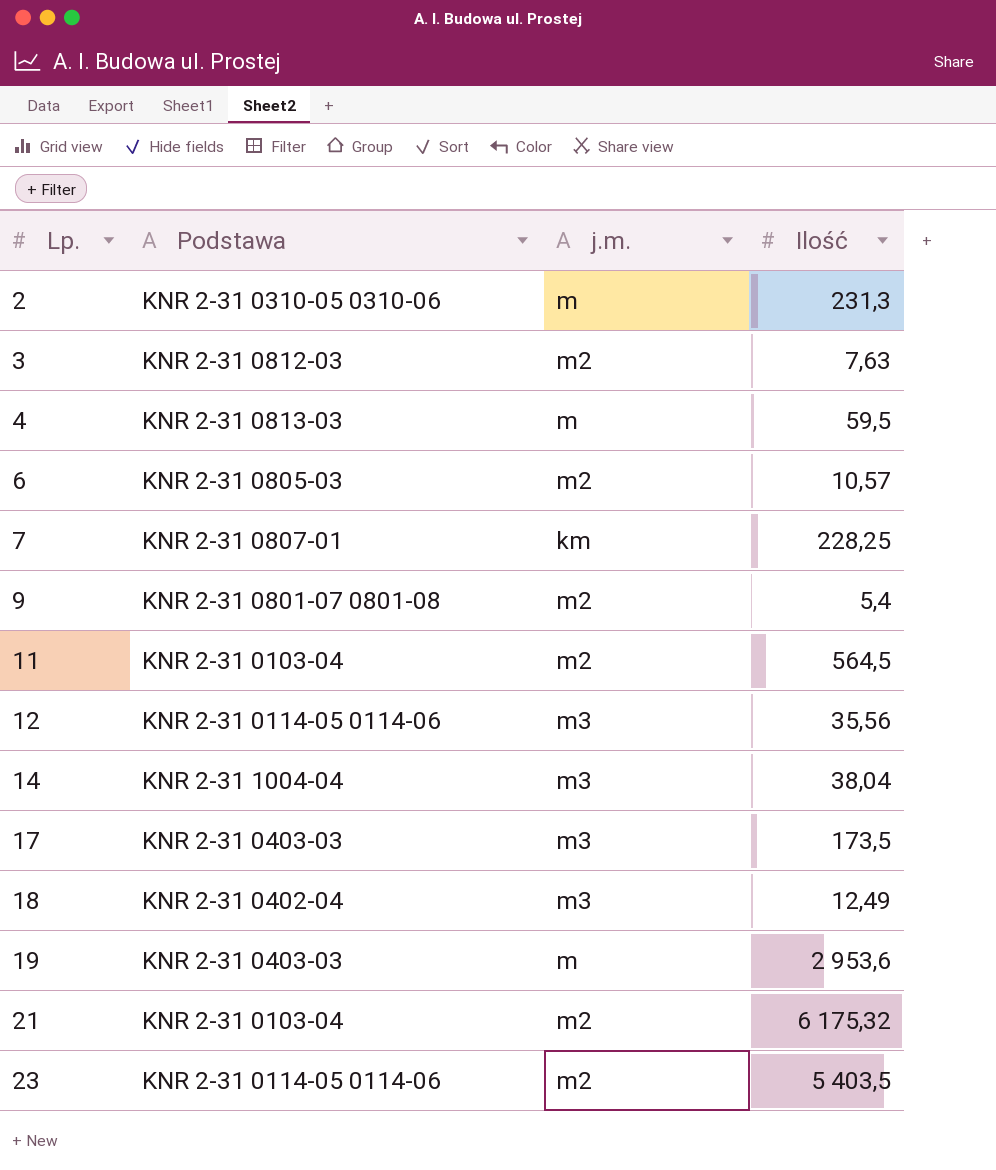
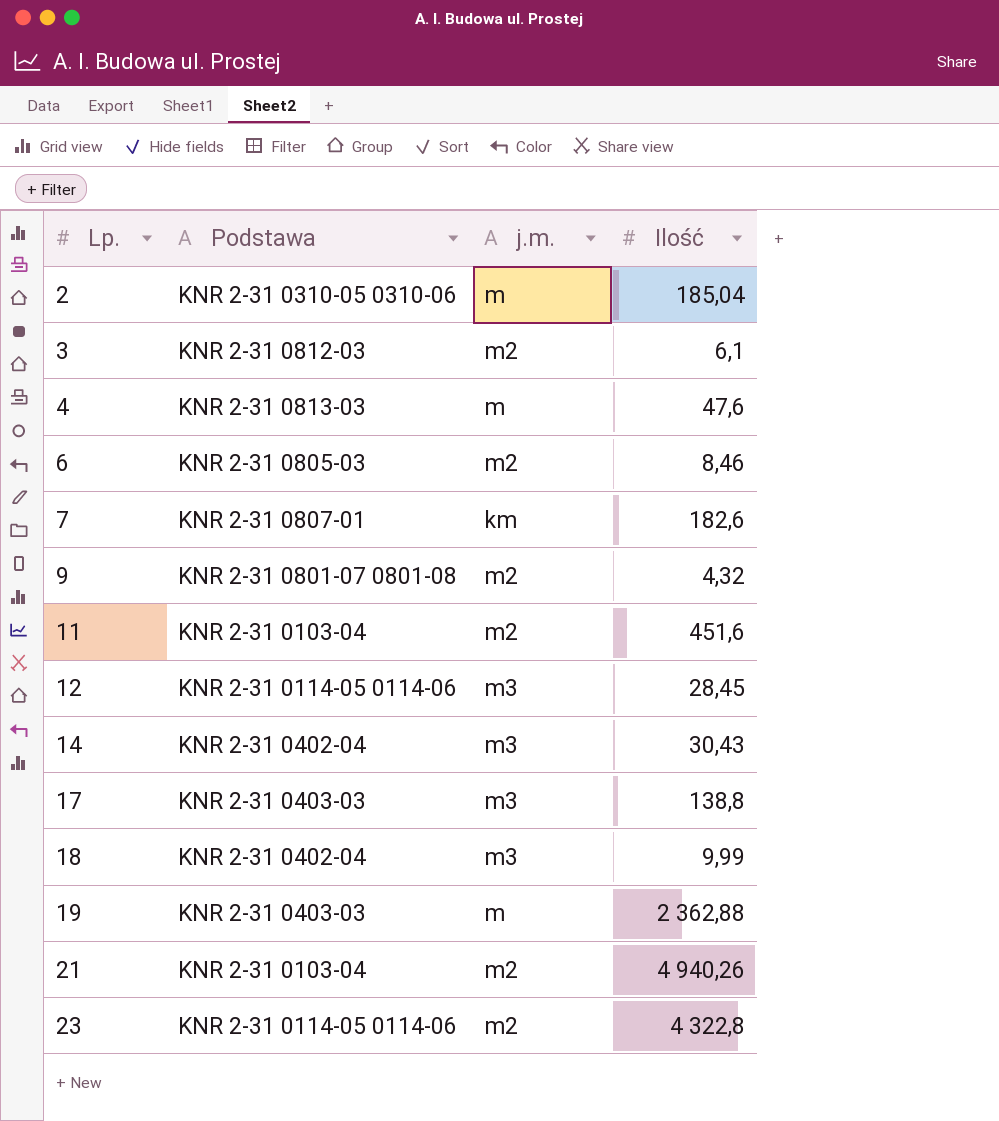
2 | Ilość: 231,3 -> 185,04
3 | Ilość: 7,63 -> 6,1
4 | Ilość: 59,5 -> 47,6
6 | Ilość: 10,57 -> 8,46
7 | Ilość: 228,25 -> 182,6
9 | Ilość: 5,4 -> 4,32
11 | Ilość: 564,5 -> 451,6
12 | Ilość: 35,56 -> 28,45
14 | Podstawa: KNR 2-31 1004-04 -> KNR 2-31 0402-04
14 | Ilość: 38,04 -> 30,43
17 | Ilość: 173,5 -> 138,8
18 | Ilość: 12,49 -> 9,99
19 | Ilość: 2 953,6 -> 2 362,88
21 | Ilość: 6 175,32 -> 4 940,26
23 | Ilość: 5 403,5 -> 4 322,8

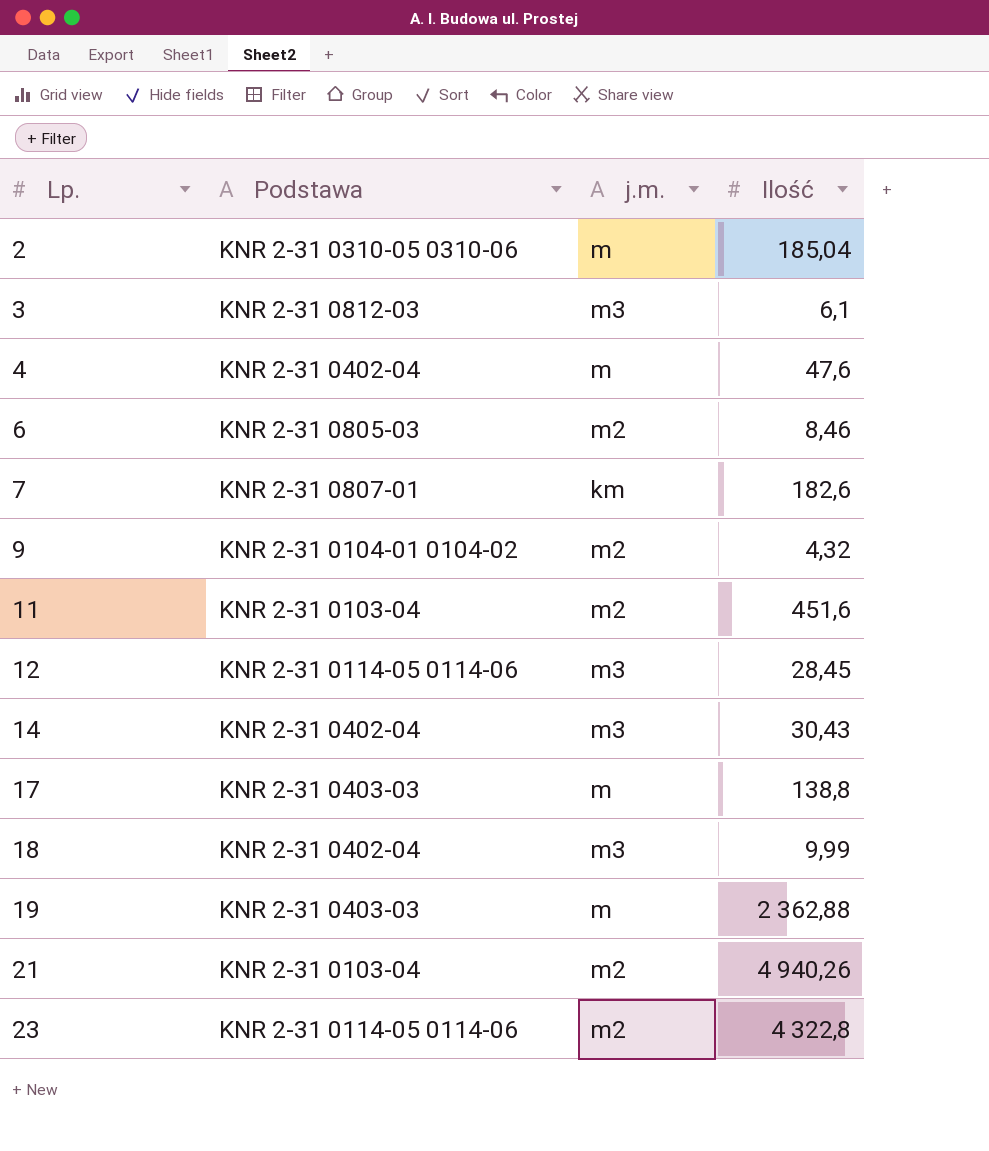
3 | j.m.: m2 -> m3
4 | Podstawa: KNR 2-31 0813-03 -> KNR 2-31 0402-04
9 | Podstawa: KNR 2-31 0801-07 0801-08 -> KNR 2-31 0104-01 0104-02
17 | j.m.: m3 -> m

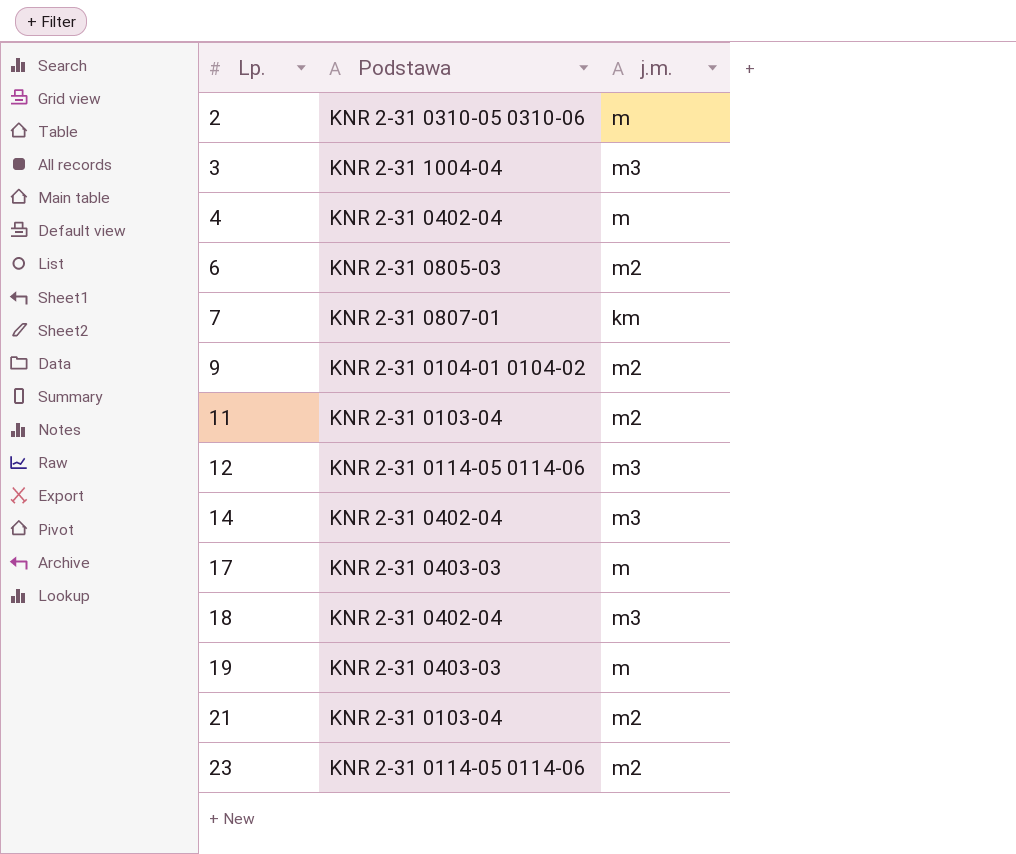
column Ilość | position: 4 -> none
3 | Podstawa: KNR 2-31 0812-03 -> KNR 2-31 1004-04

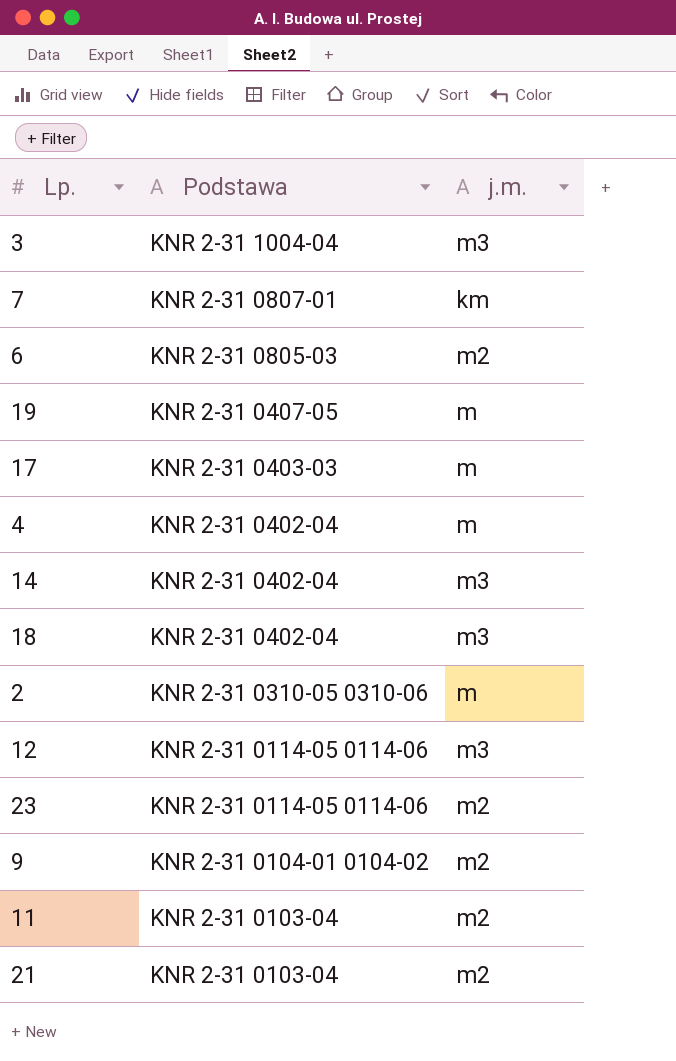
row order: Lp. ascending -> Podstawa descending
19 | Podstawa: KNR 2-31 0403-03 -> KNR 2-31 0407-05

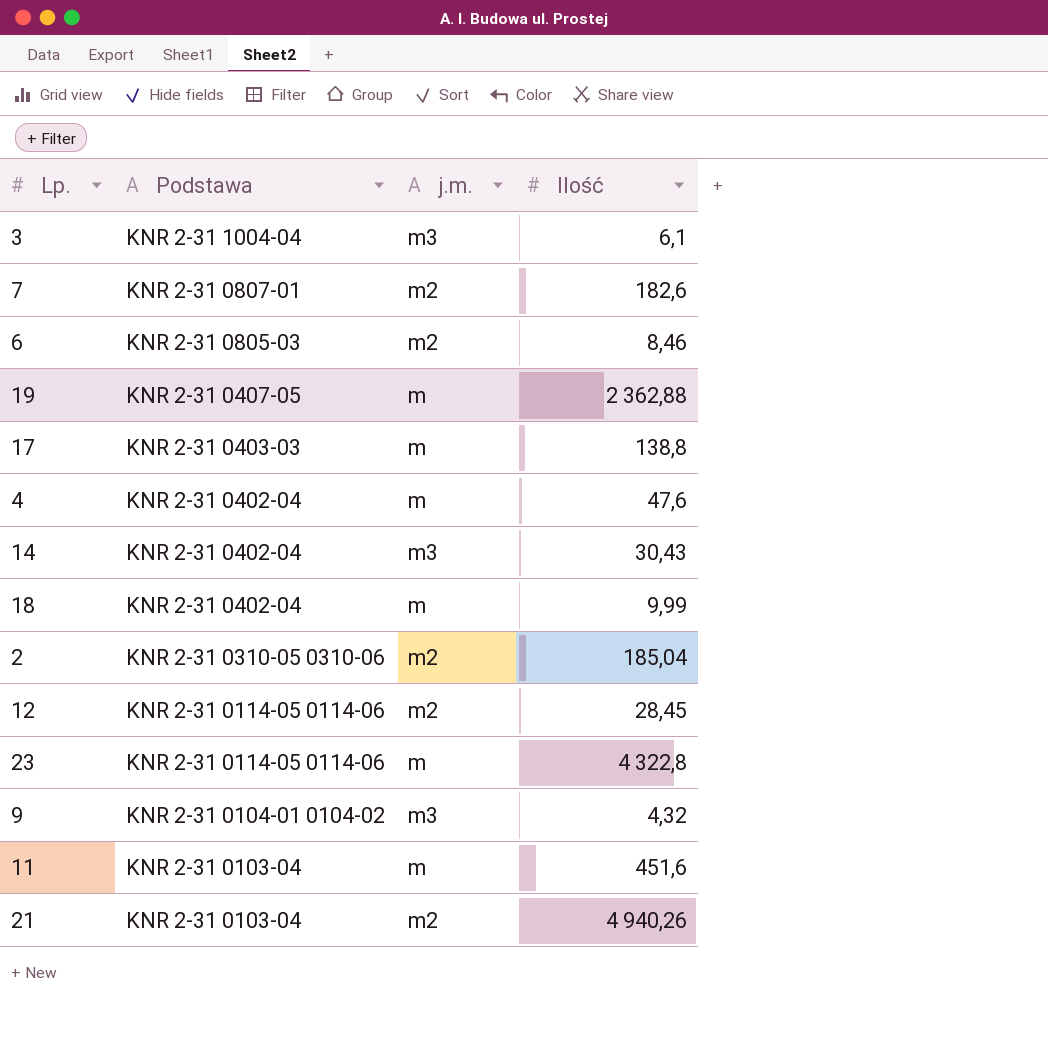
column Ilość | position: none -> 4
7 | j.m.: km -> m2
18 | j.m.: m3 -> m
2 | j.m.: m -> m2
12 | j.m.: m3 -> m2
23 | j.m.: m2 -> m
9 | j.m.: m2 -> m3
11 | j.m.: m2 -> m

